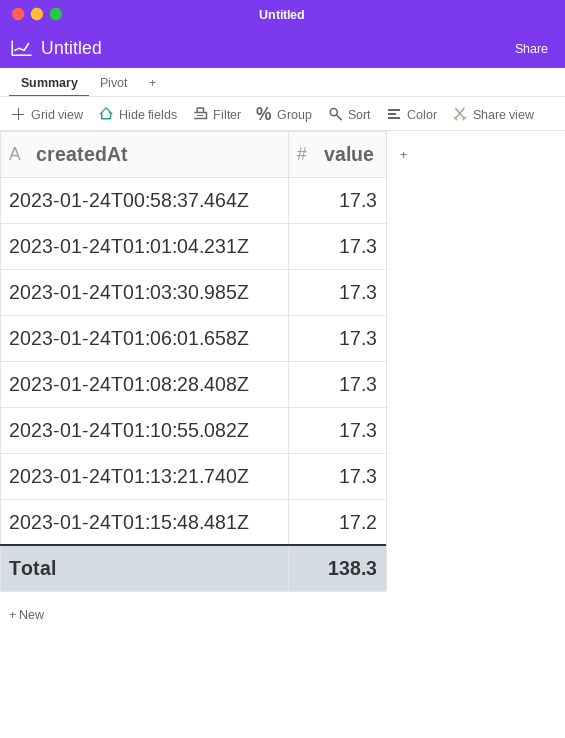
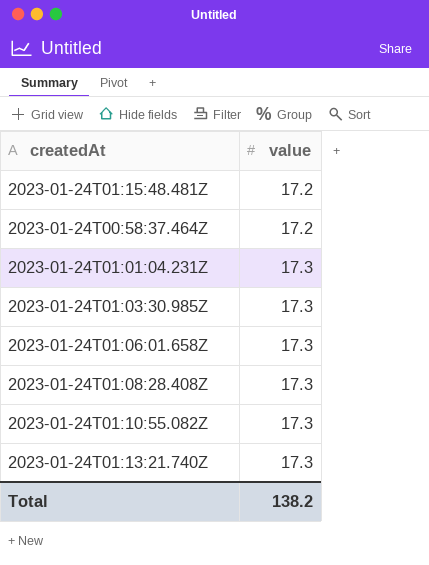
row order: createdAt ascending -> value ascending
2023-01-24T00:58:37.464Z | value: 17.3 -> 17.2
Total | value: 138.3 -> 138.2

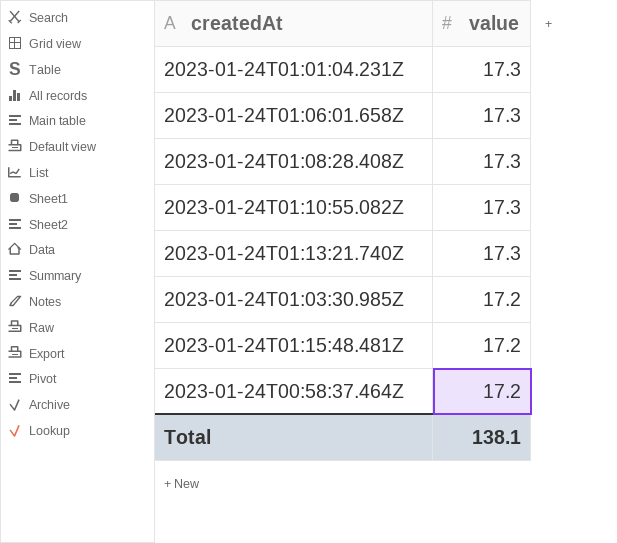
row order: value ascending -> value descending
2023-01-24T01:03:30.985Z | value: 17.3 -> 17.2
Total | value: 138.2 -> 138.1

